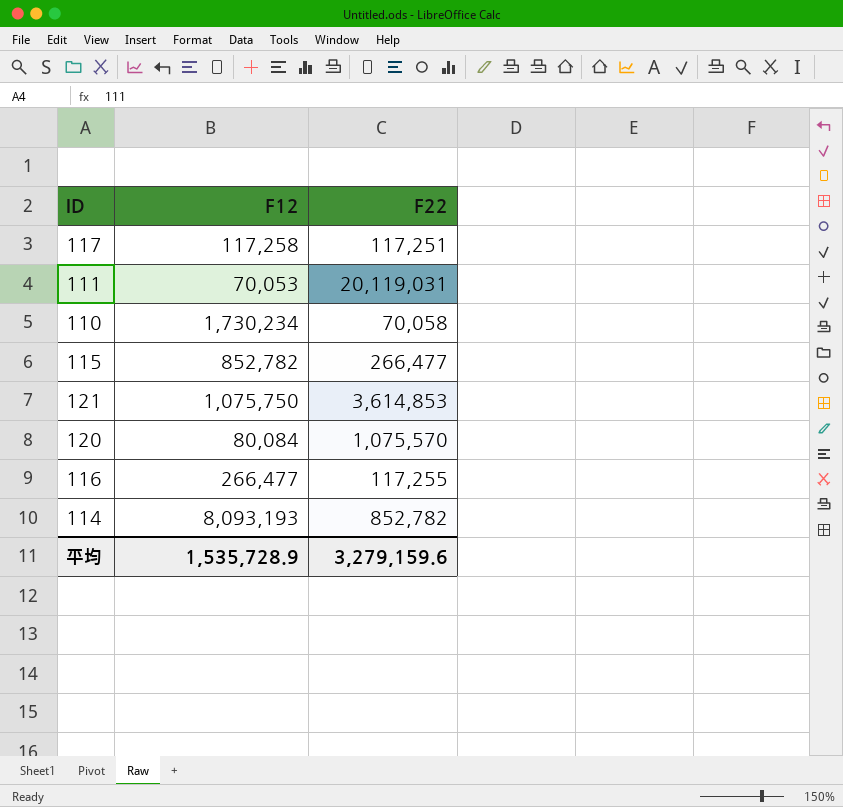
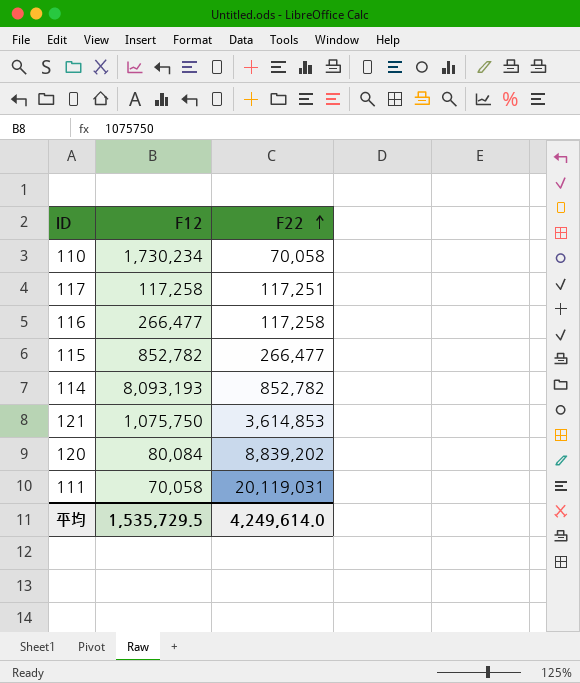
row order: none -> F22 ascending
116 | F22: 117,255 -> 117,258
120 | F22: 1,075,570 -> 8,839,202
111 | F12: 70,053 -> 70,058
平均 | F12: 1,535,728.9 -> 1,535,729.5
平均 | F22: 3,279,159.6 -> 4,249,614.0

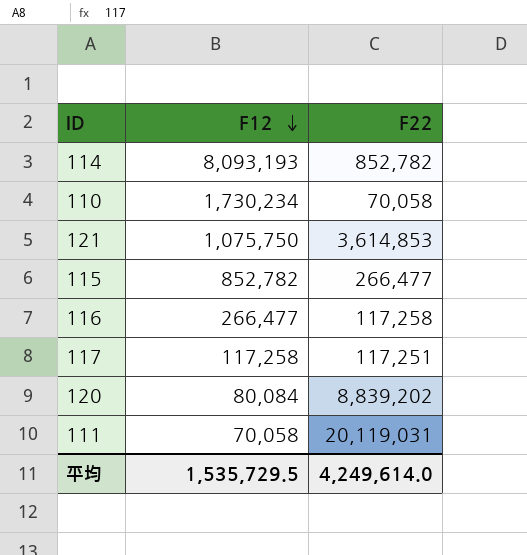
row order: F22 ascending -> F12 descending

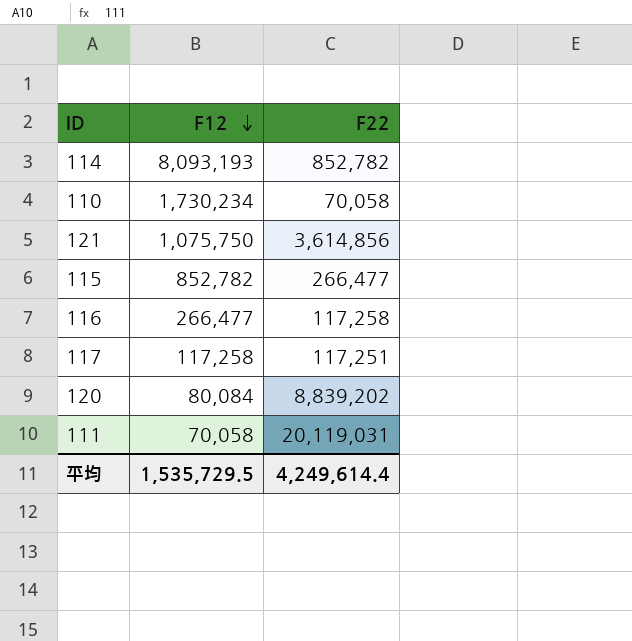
121 | F22: 3,614,853 -> 3,614,856
平均 | F22: 4,249,614.0 -> 4,249,614.4

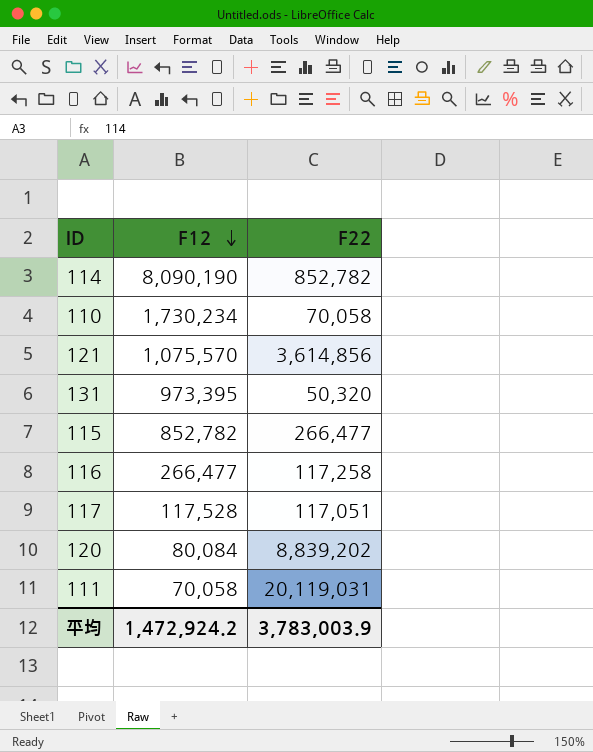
114 | F12: 8,093,193 -> 8,090,190
121 | F12: 1,075,750 -> 1,075,570
row 131: none -> 973,395 | 50,320
117 | F12: 117,258 -> 117,528
117 | F22: 117,251 -> 117,051
平均 | F12: 1,535,729.5 -> 1,472,924.2
平均 | F22: 4,249,614.4 -> 3,783,003.9

